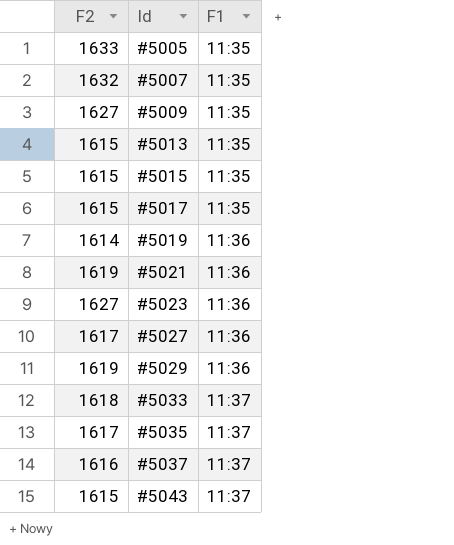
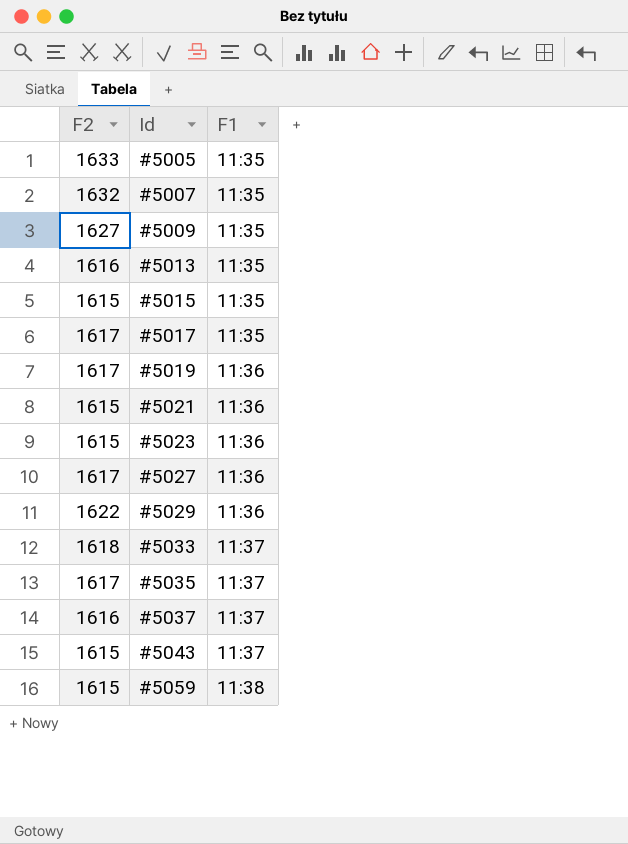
#5013 | F2: 1615 -> 1616
#5017 | F2: 1615 -> 1617
#5019 | F2: 1614 -> 1617
#5021 | F2: 1619 -> 1615
#5023 | F2: 1627 -> 1615
#5029 | F2: 1619 -> 1622
row #5059: none -> 1615 | 11:38

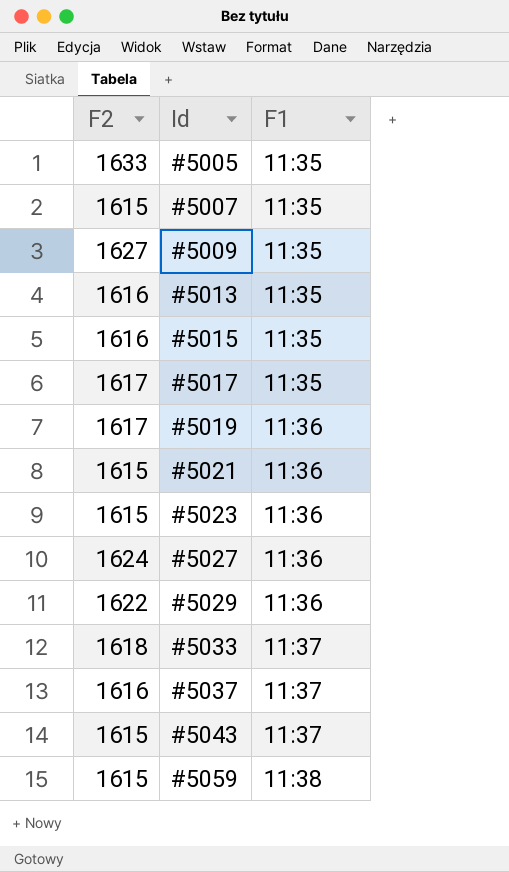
row #5035: 1617 | 11:37 -> none
#5007 | F2: 1632 -> 1615
#5015 | F2: 1615 -> 1616
#5027 | F2: 1617 -> 1624

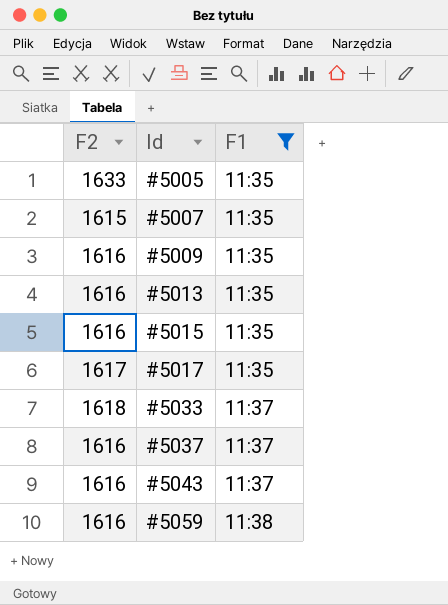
filter: none -> F1 != 11:36
#5009 | F2: 1627 -> 1616
#5043 | F2: 1615 -> 1616
#5059 | F2: 1615 -> 1616

